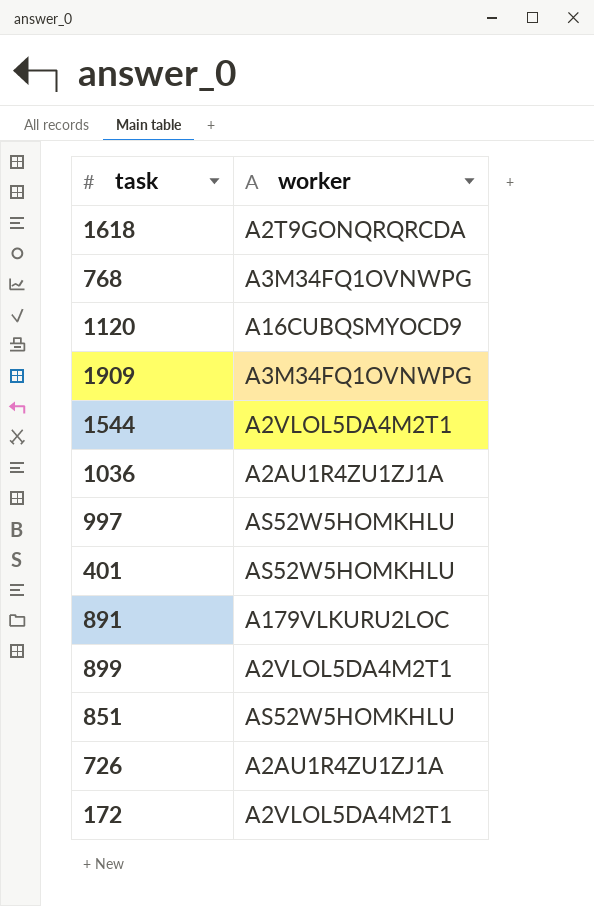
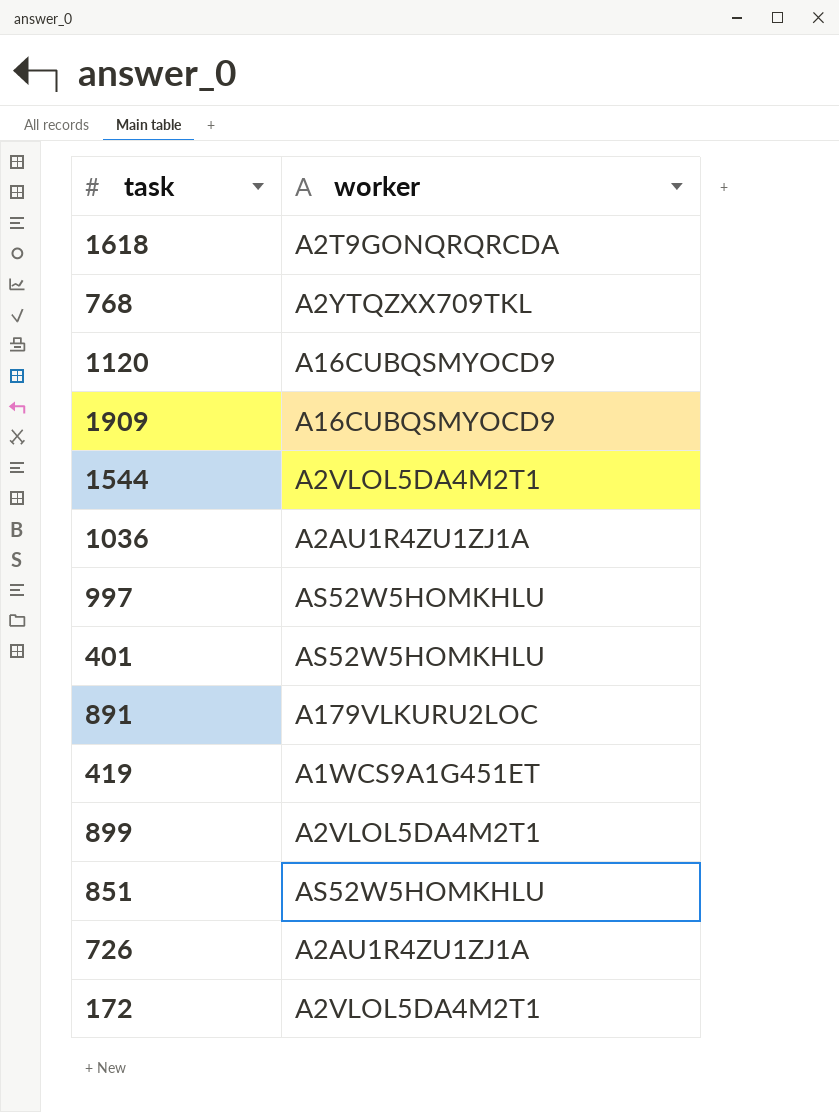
768 | worker: A3M34FQ1OVNWPG -> A2YTQZXX709TKL
1909 | worker: A3M34FQ1OVNWPG -> A16CUBQSMYOCD9
row 419: none -> A1WCS9A1G451ET

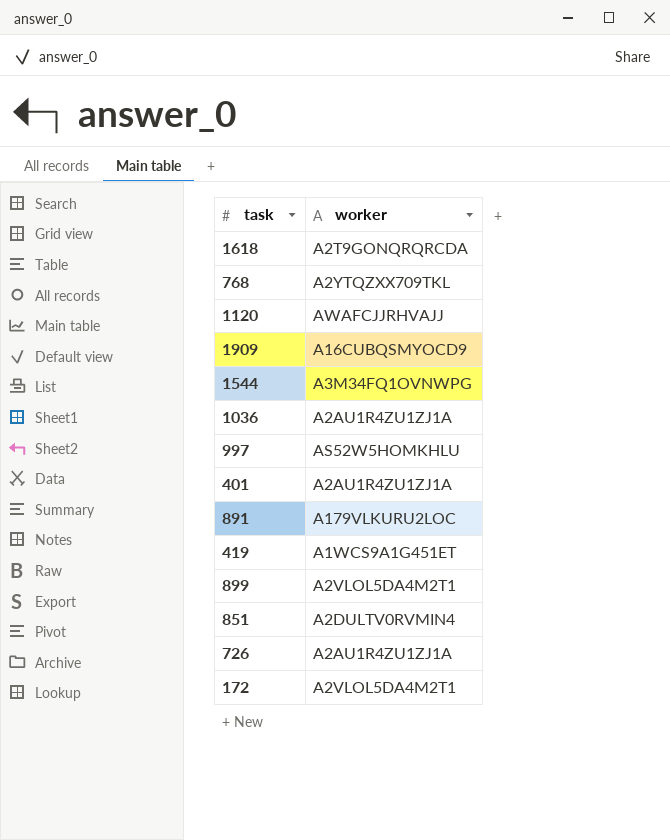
1120 | worker: A16CUBQSMYOCD9 -> AWAFCJJRHVAJJ
1544 | worker: A2VLOL5DA4M2T1 -> A3M34FQ1OVNWPG
401 | worker: AS52W5HOMKHLU -> A2AU1R4ZU1ZJ1A
851 | worker: AS52W5HOMKHLU -> A2DULTV0RVMIN4

